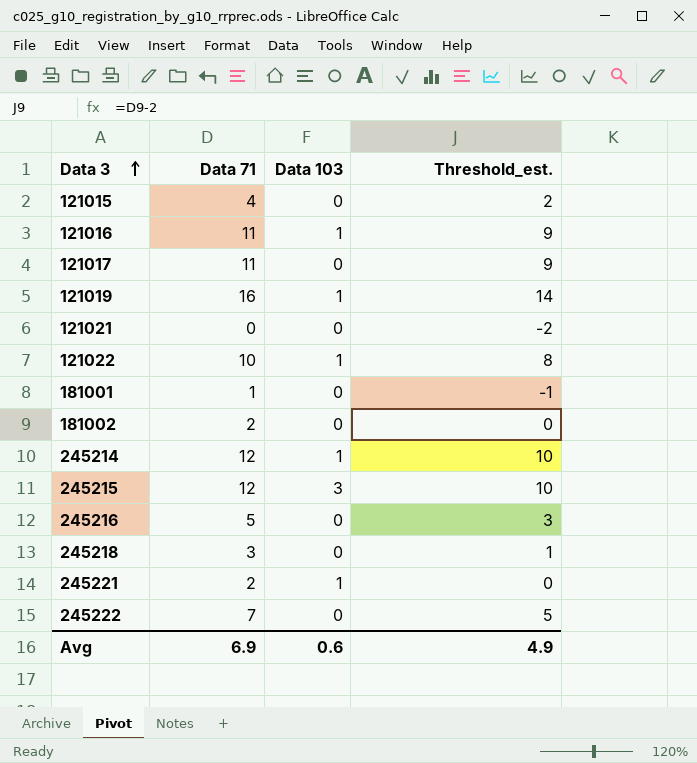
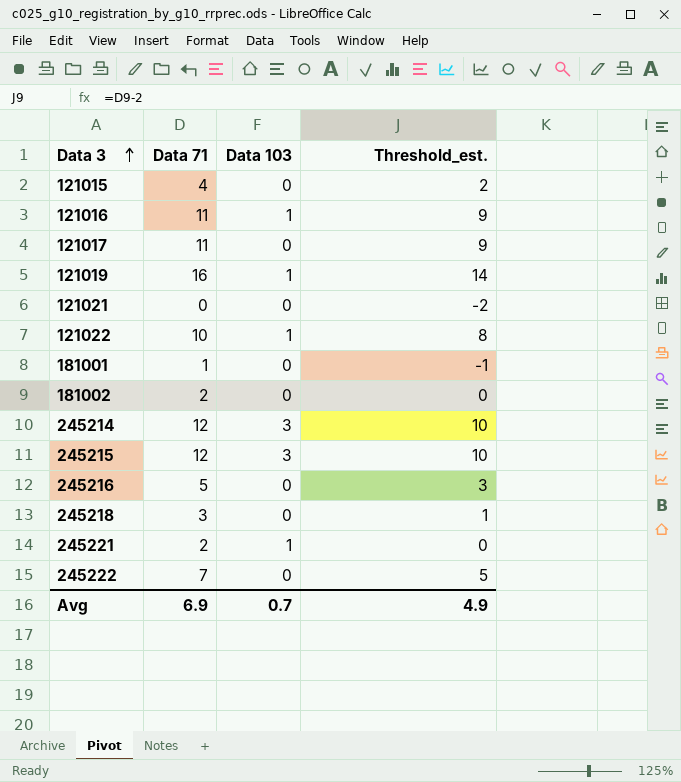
245214 | Data 103: 1 -> 3
Avg | Data 103: 0.6 -> 0.7

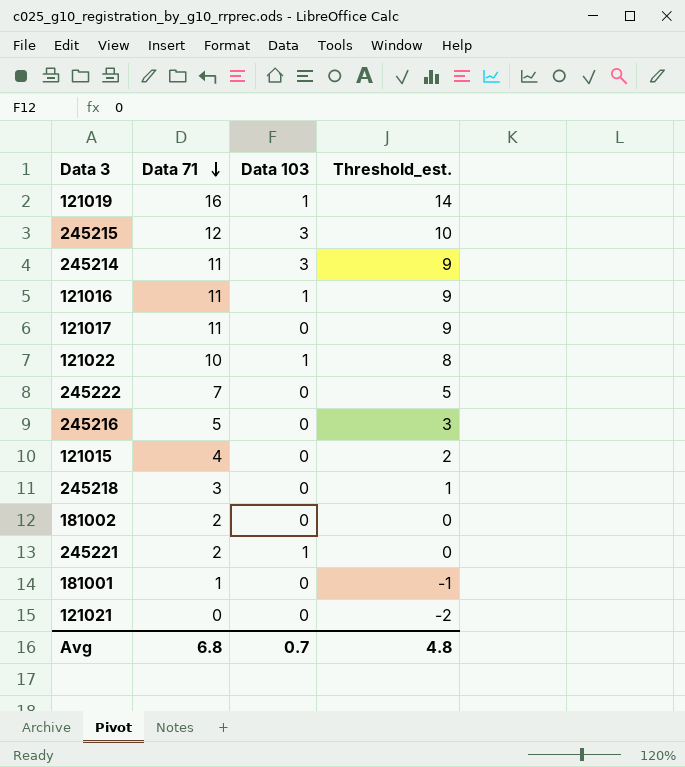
row order: Data 3 ascending -> Data 71 descending
245214 | Data 71: 12 -> 11
245214 | Threshold_est.: 10 -> 9
Avg | Data 71: 6.9 -> 6.8
Avg | Threshold_est.: 4.9 -> 4.8

